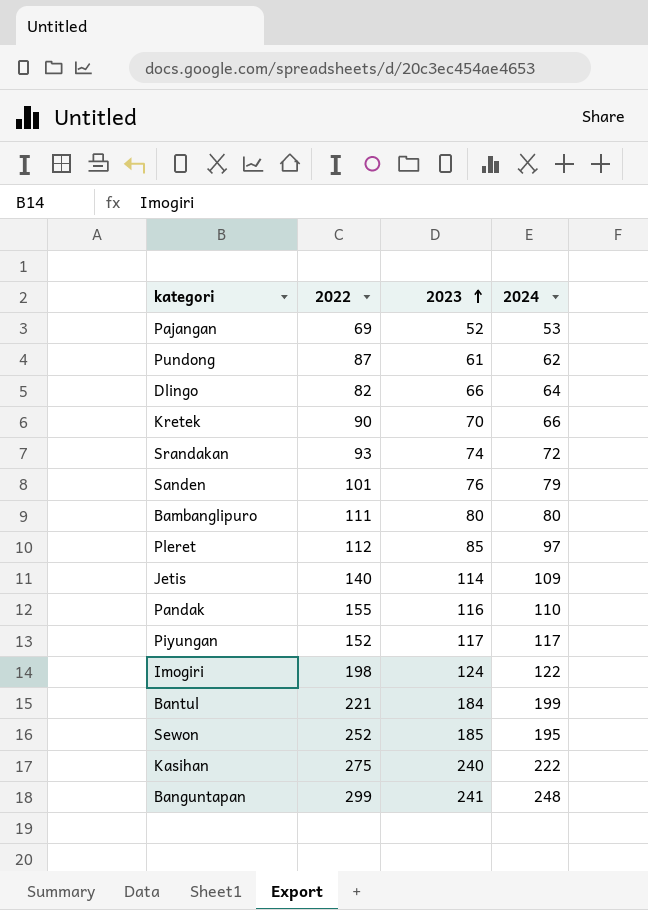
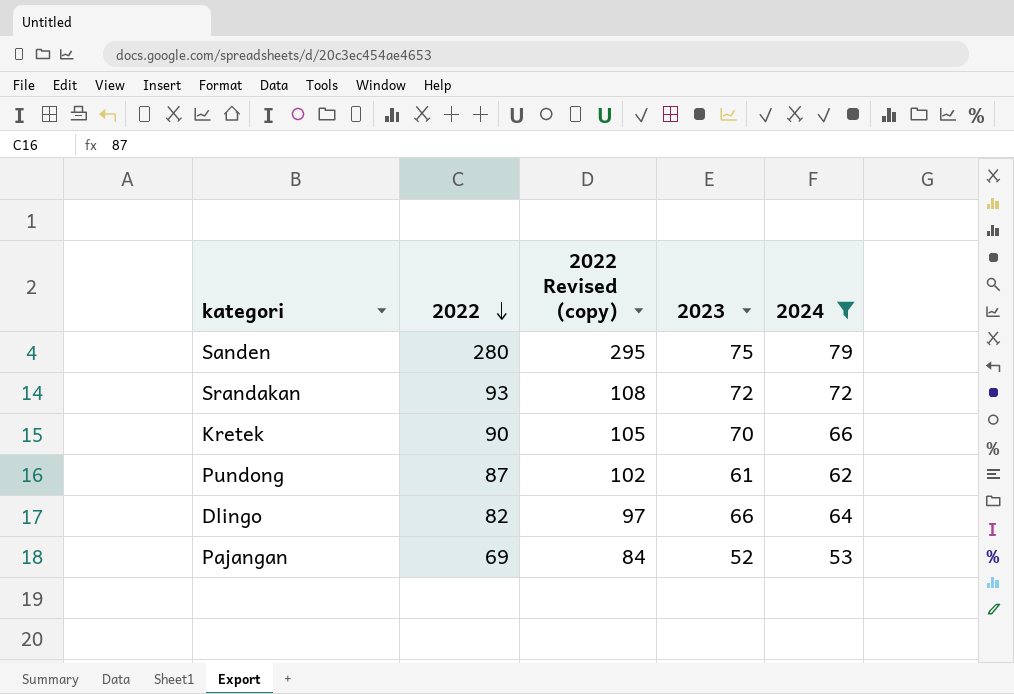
filter: none -> 2024 <= 79
row order: 2023 ascending -> 2022 descending
column 2022 Revised (copy) | formula: none -> [2022] + 15
Sanden | 2022: 101 -> 280
Sanden | 2023: 76 -> 75
Srandakan | 2023: 74 -> 72

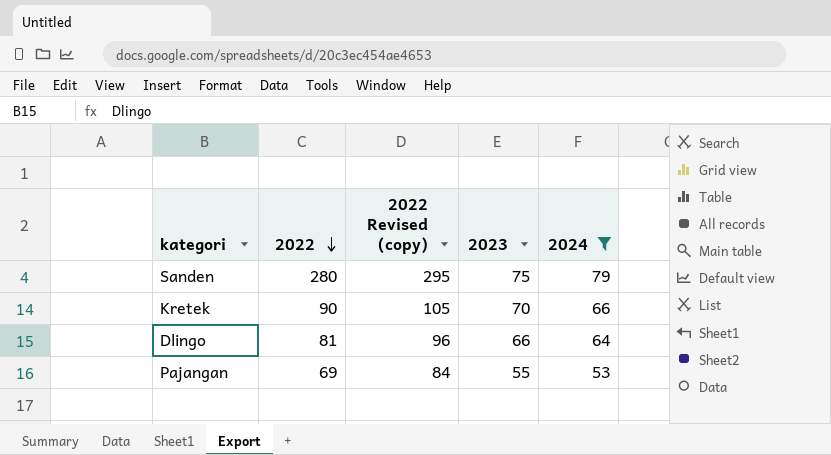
row Srandakan: 93 | 108 | 72 | 72 -> none
row Pundong: 87 | 102 | 61 | 62 -> none
Dlingo | 2022: 82 -> 81
Dlingo | 2022 Revised (copy): 97 -> 96
Pajangan | 2023: 52 -> 55

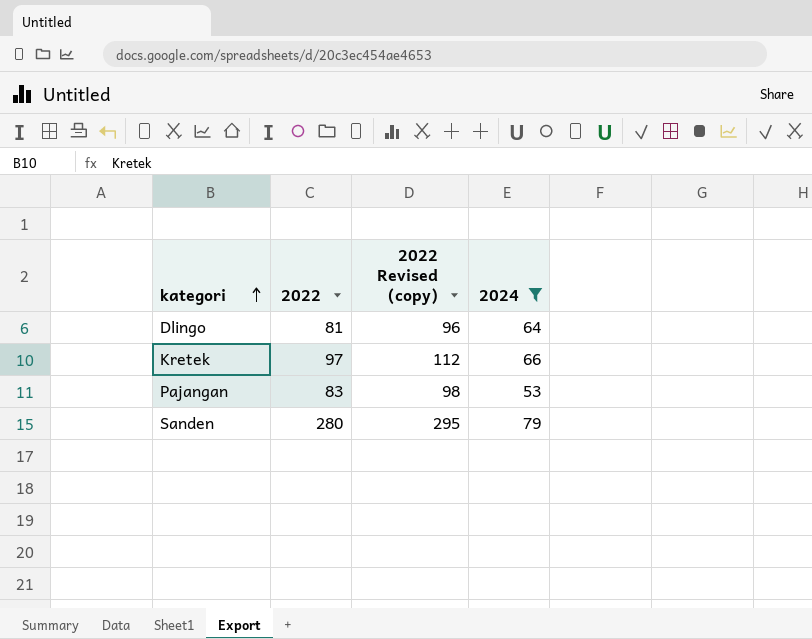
row order: 2022 descending -> kategori ascending
column 2023 | position: 4 -> none
Kretek | 2022: 90 -> 97
Kretek | 2022 Revised (copy): 105 -> 112
Pajangan | 2022: 69 -> 83
Pajangan | 2022 Revised (copy): 84 -> 98

